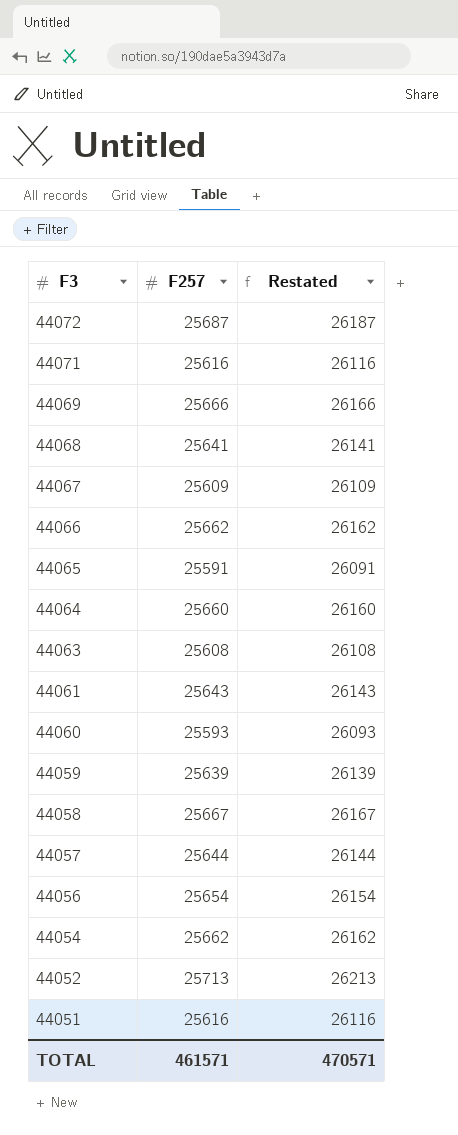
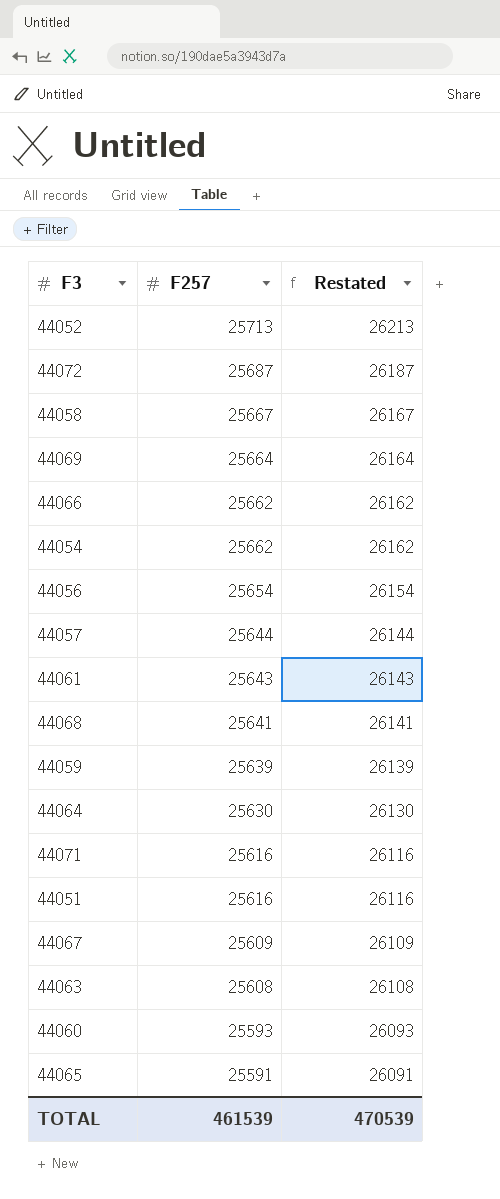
row order: F3 descending -> F257 descending
44069 | F257: 25666 -> 25664
44069 | Restated: 26166 -> 26164
44064 | F257: 25660 -> 25630
44064 | Restated: 26160 -> 26130
TOTAL | F257: 461571 -> 461539
TOTAL | Restated: 470571 -> 470539

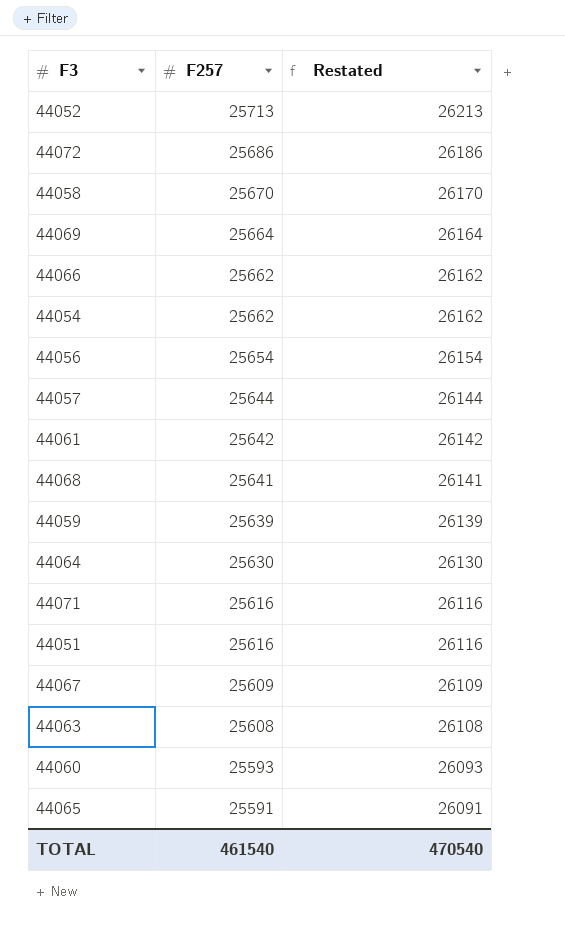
44072 | F257: 25687 -> 25686
44072 | Restated: 26187 -> 26186
44058 | F257: 25667 -> 25670
44058 | Restated: 26167 -> 26170
44061 | F257: 25643 -> 25642
44061 | Restated: 26143 -> 26142
TOTAL | F257: 461539 -> 461540
TOTAL | Restated: 470539 -> 470540

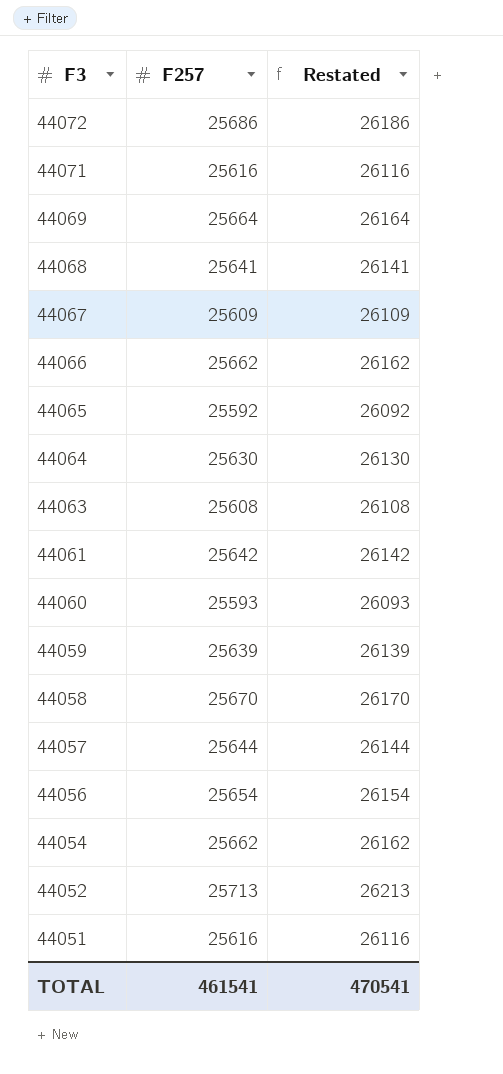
row order: F257 descending -> F3 descending
44065 | F257: 25591 -> 25592
44065 | Restated: 26091 -> 26092
TOTAL | F257: 461540 -> 461541
TOTAL | Restated: 470540 -> 470541

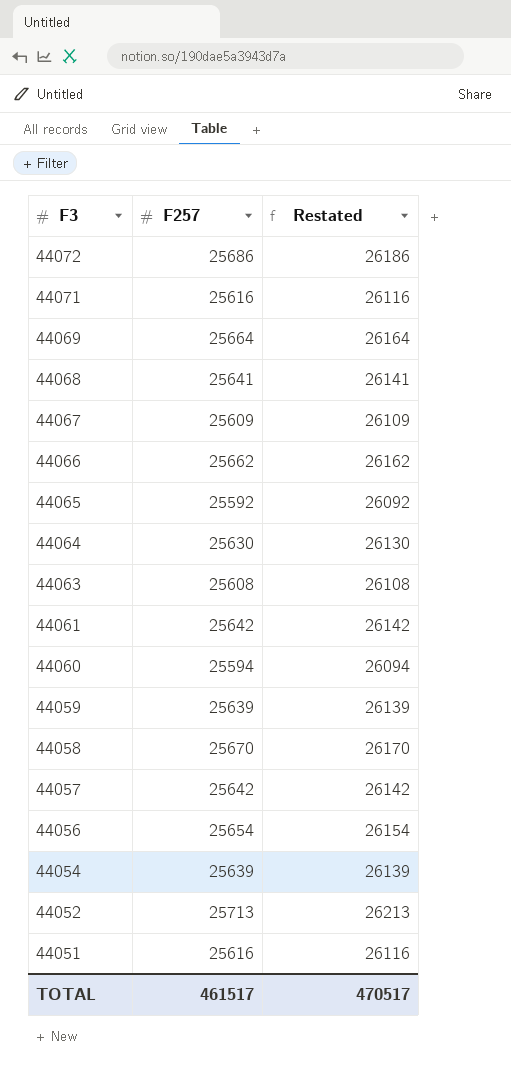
44060 | F257: 25593 -> 25594
44060 | Restated: 26093 -> 26094
44057 | F257: 25644 -> 25642
44057 | Restated: 26144 -> 26142
44054 | F257: 25662 -> 25639
44054 | Restated: 26162 -> 26139
TOTAL | F257: 461541 -> 461517
TOTAL | Restated: 470541 -> 470517

